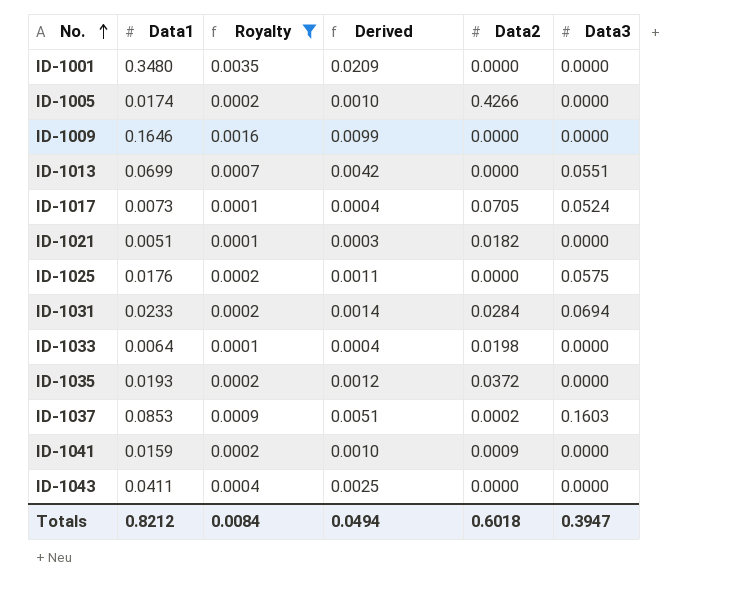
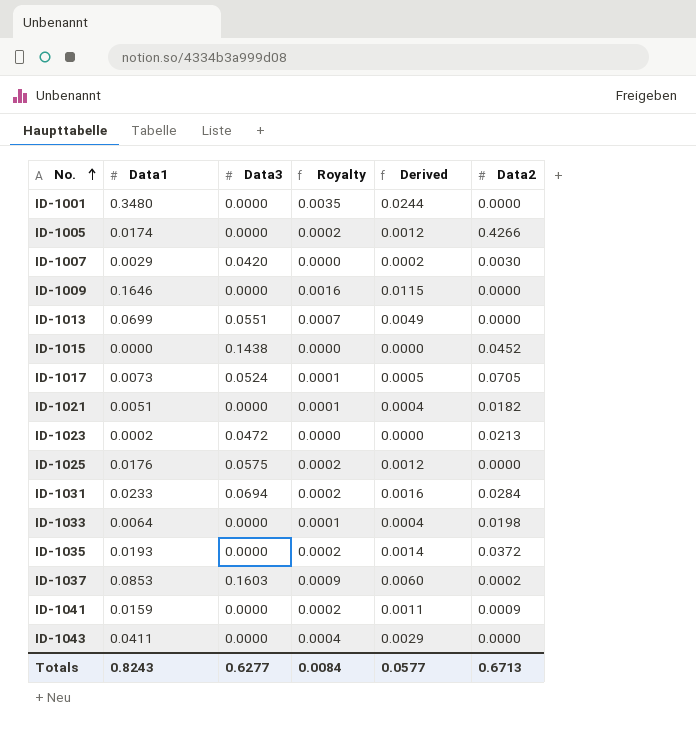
filter: Royalty != 0.0000 -> none
column Data3 | position: 6 -> 3
column Derived | formula: [Data1] * 0.06 -> [Data1] * 0.07
Totals | Data1: 0.8212 -> 0.8243
Totals | Data3: 0.3947 -> 0.6277
Totals | Derived: 0.0494 -> 0.0577
Totals | Data2: 0.6018 -> 0.6713

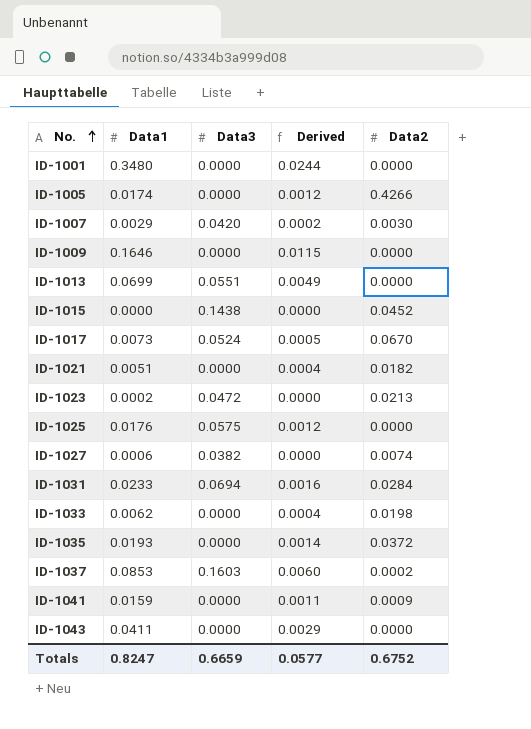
column Royalty | formula: [Data1] * 0.01 -> none
ID-1017 | Data2: 0.0705 -> 0.0670
row ID-1027: none -> 0.0006 | 0.0382 | 0.0000 | 0.0074
ID-1033 | Data1: 0.0064 -> 0.0062
Totals | Data1: 0.8243 -> 0.8247
Totals | Data3: 0.6277 -> 0.6659
Totals | Data2: 0.6713 -> 0.6752

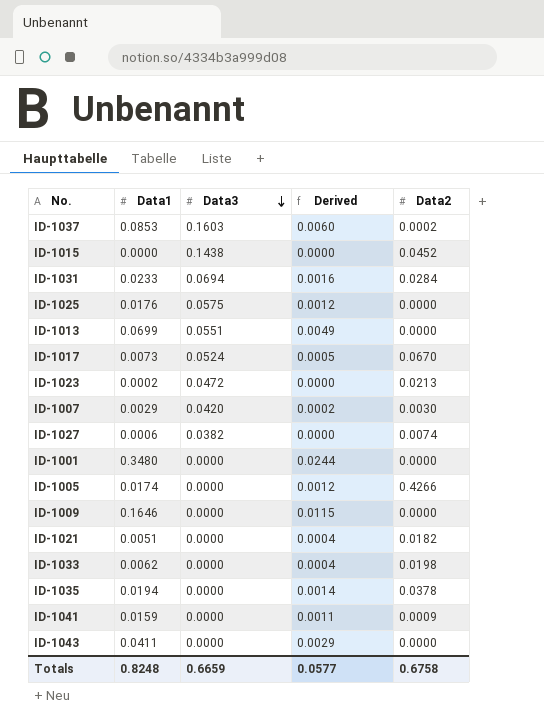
row order: No. ascending -> Data3 descending
ID-1035 | Data1: 0.0193 -> 0.0194
ID-1035 | Data2: 0.0372 -> 0.0378
Totals | Data1: 0.8247 -> 0.8248
Totals | Data2: 0.6752 -> 0.6758

